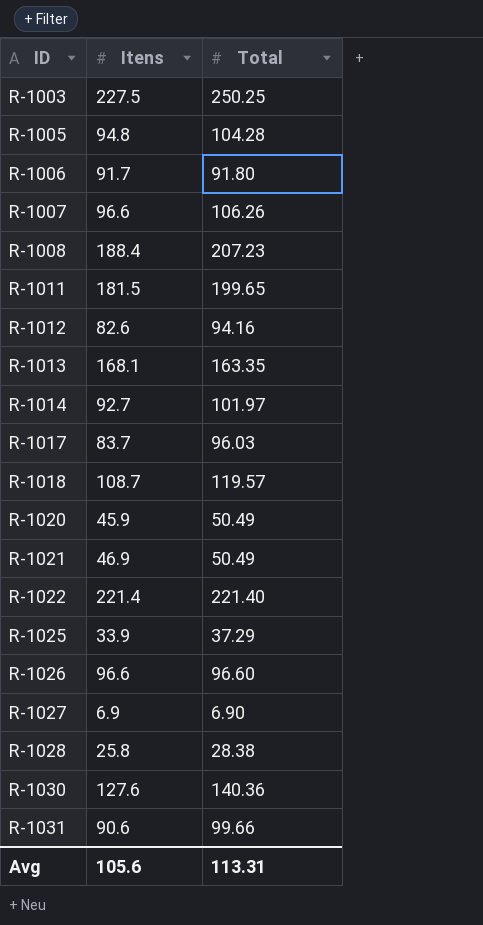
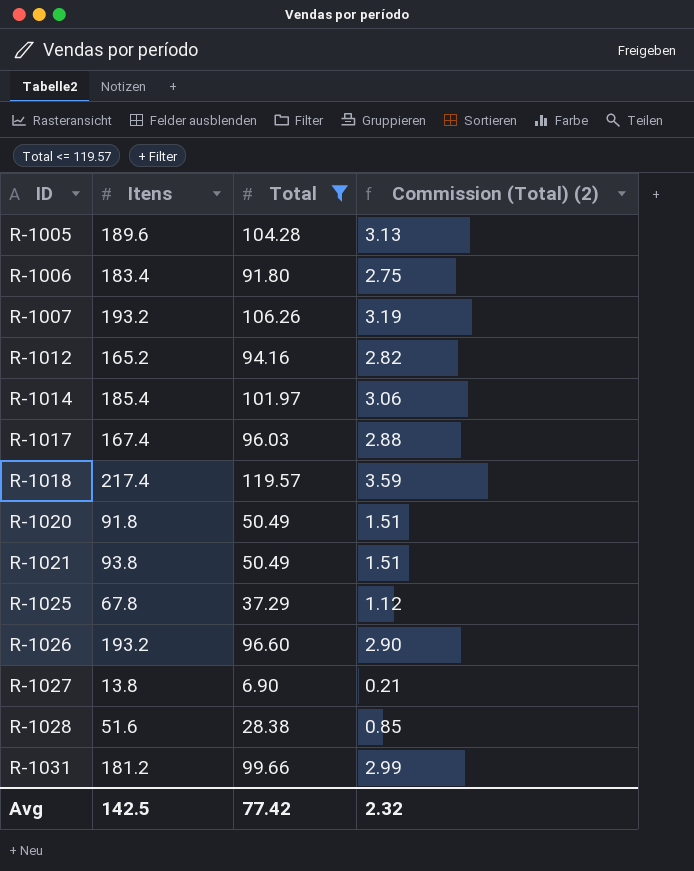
filter: none -> Total <= 119.57
column Commission (Total) (2) | formula: none -> [Total] * 0.03
R-1005 | Itens: 94.8 -> 189.6
R-1006 | Itens: 91.7 -> 183.4
R-1007 | Itens: 96.6 -> 193.2
R-1012 | Itens: 82.6 -> 165.2
R-1014 | Itens: 92.7 -> 185.4
R-1017 | Itens: 83.7 -> 167.4
R-1018 | Itens: 108.7 -> 217.4
R-1020 | Itens: 45.9 -> 91.8
R-1021 | Itens: 46.9 -> 93.8
R-1025 | Itens: 33.9 -> 67.8
R-1026 | Itens: 96.6 -> 193.2
R-1027 | Itens: 6.9 -> 13.8
R-1028 | Itens: 25.8 -> 51.6
R-1031 | Itens: 90.6 -> 181.2
Avg | Itens: 105.6 -> 142.5
Avg | Total: 113.31 -> 77.42

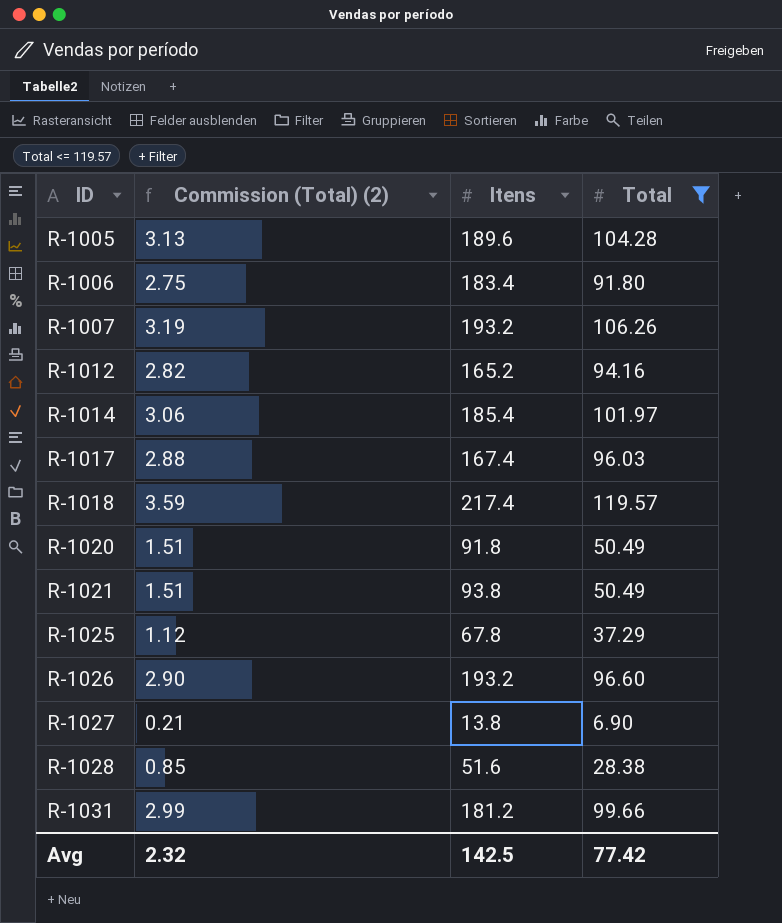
column Commission (Total) (2) | position: 4 -> 2

